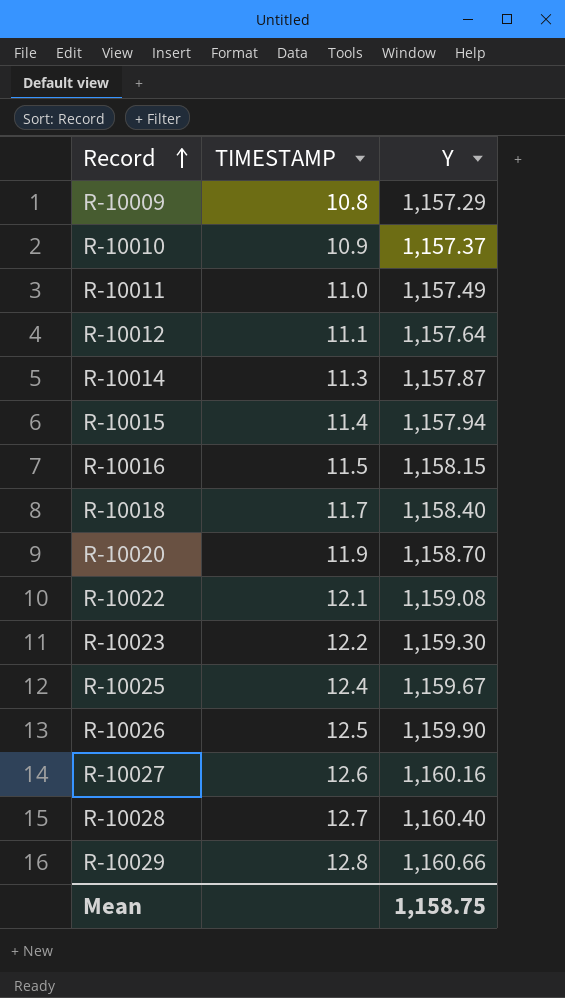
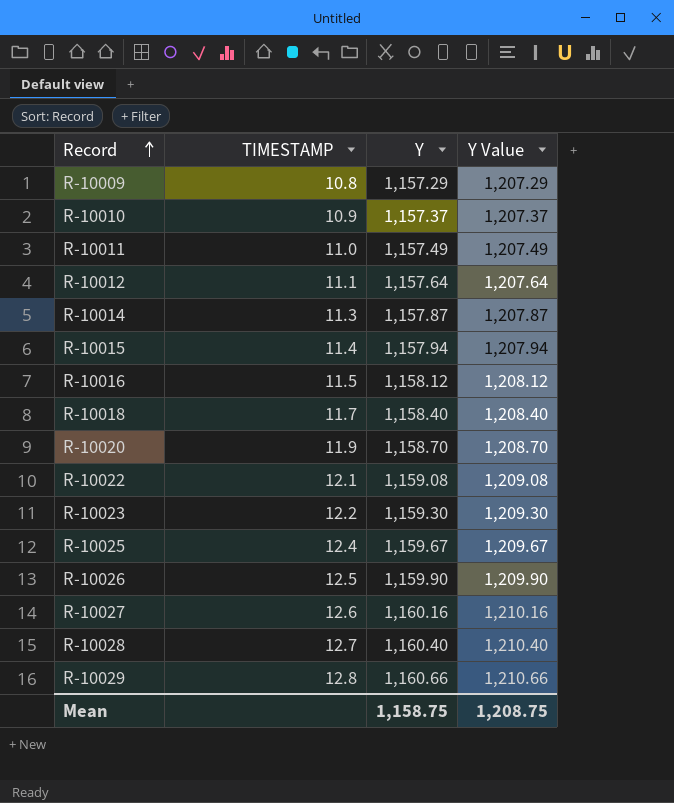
column Y Value | formula: none -> [Y] + 50
R-10016 | Y: 1,158.15 -> 1,158.12

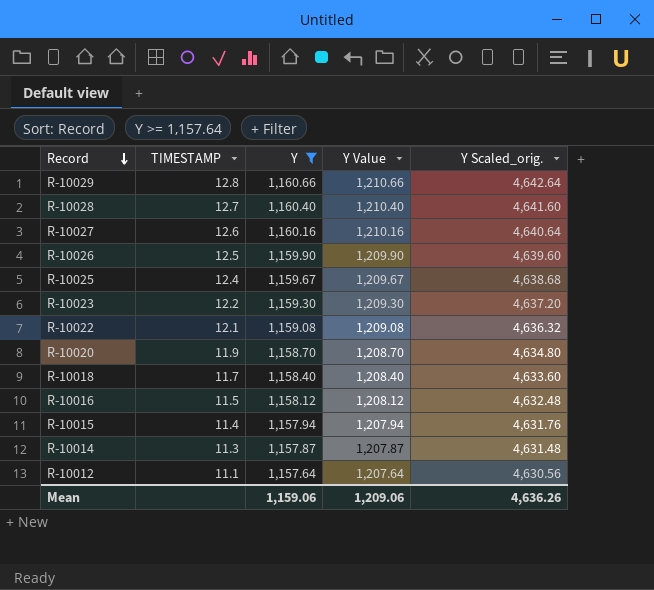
filter: none -> Y >= 1,157.64
row order: Record ascending -> Record descending
column Y Scaled_orig. | formula: none -> [Y] * 4
Mean | Y: 1,158.75 -> 1,159.06
Mean | Y Value: 1,208.75 -> 1,209.06

